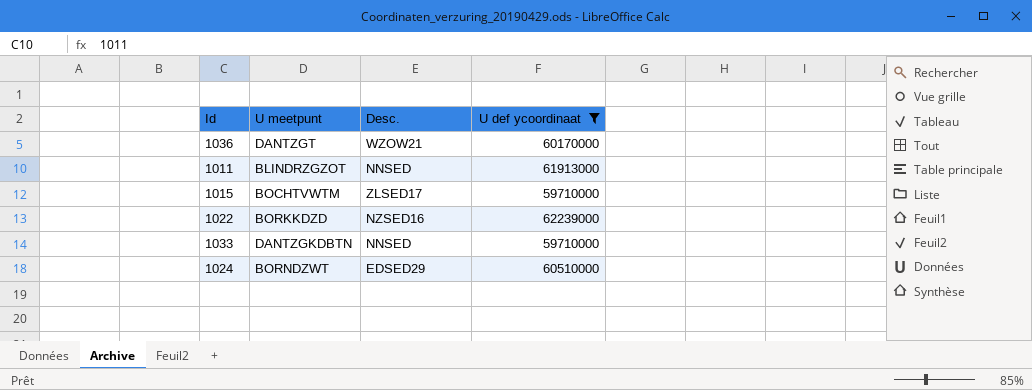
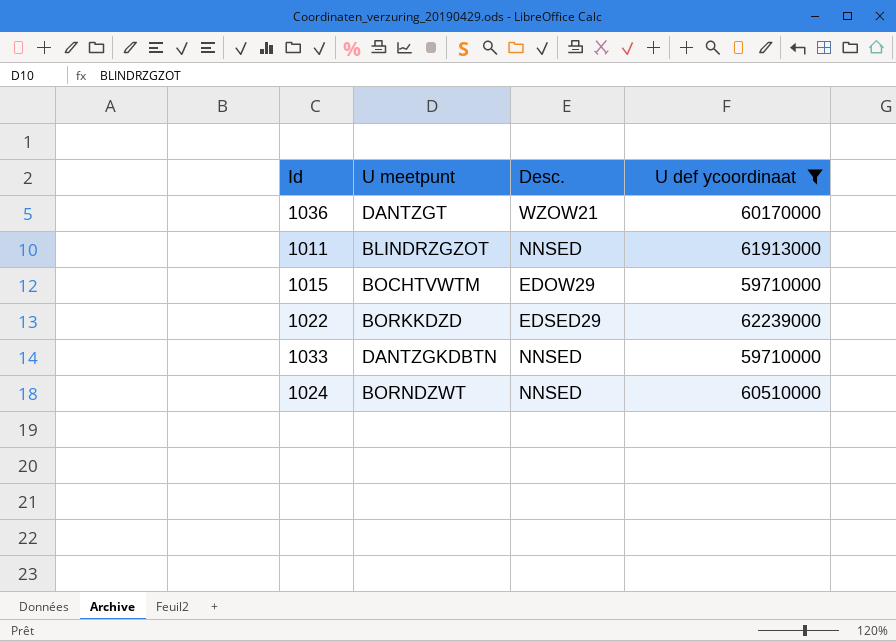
1015 | Desc.: ZLSED17 -> EDOW29
1022 | Desc.: NZSED16 -> EDSED29
1024 | Desc.: EDSED29 -> NNSED

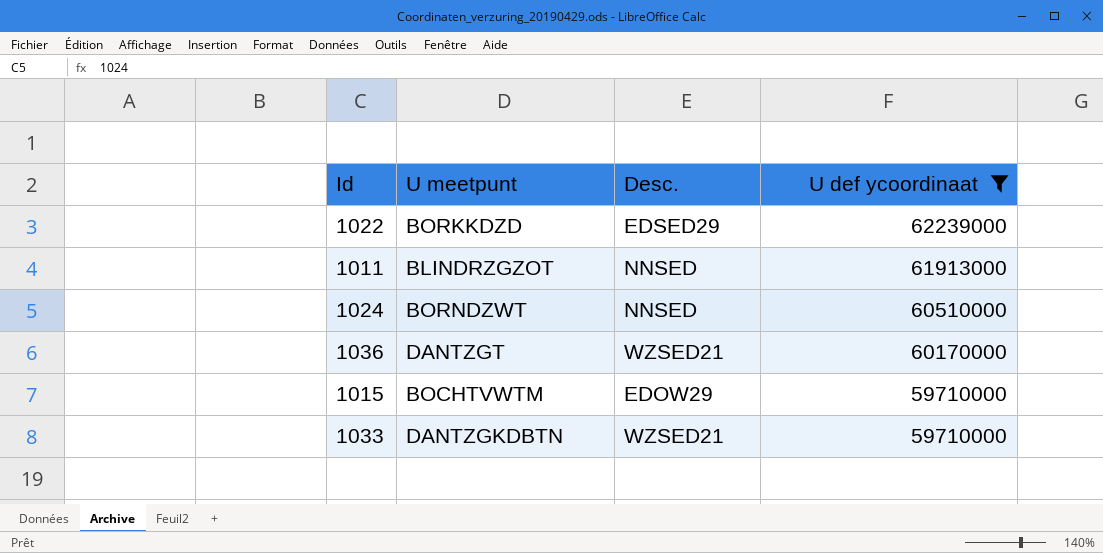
row order: none -> U def ycoordinaat descending
1036 | Desc.: WZOW21 -> WZSED21
1033 | Desc.: NNSED -> WZSED21

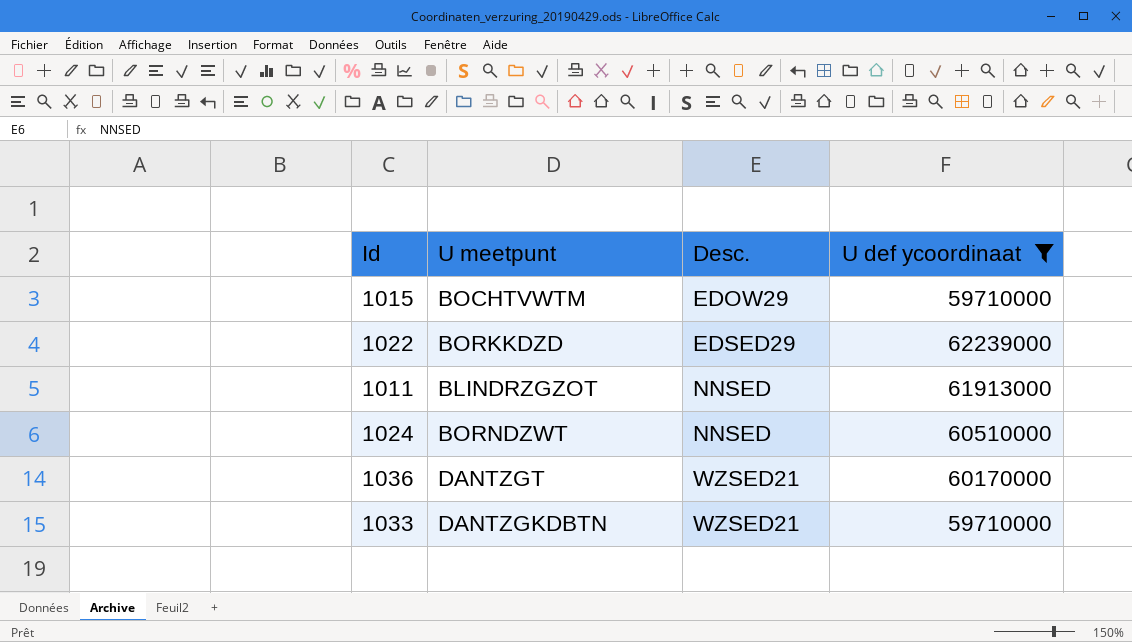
row order: U def ycoordinaat descending -> Desc. ascending

